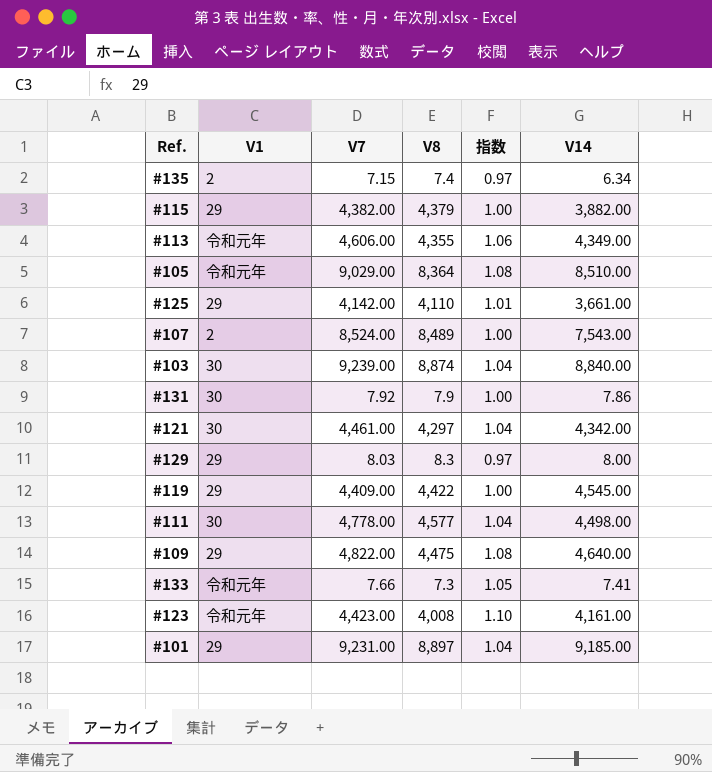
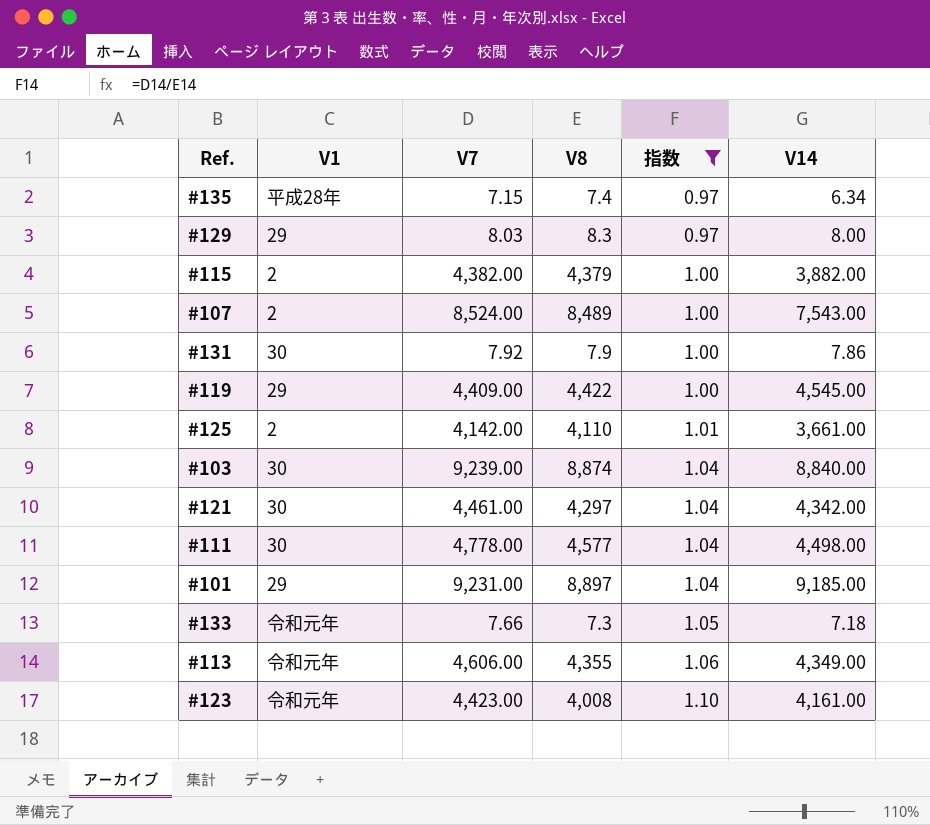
filter: none -> 指数 != 1.08
row order: none -> 指数 ascending
#135 | V1: 2 -> 平成28年
#115 | V1: 29 -> 2
#125 | V1: 29 -> 2
#133 | V14: 7.41 -> 7.18

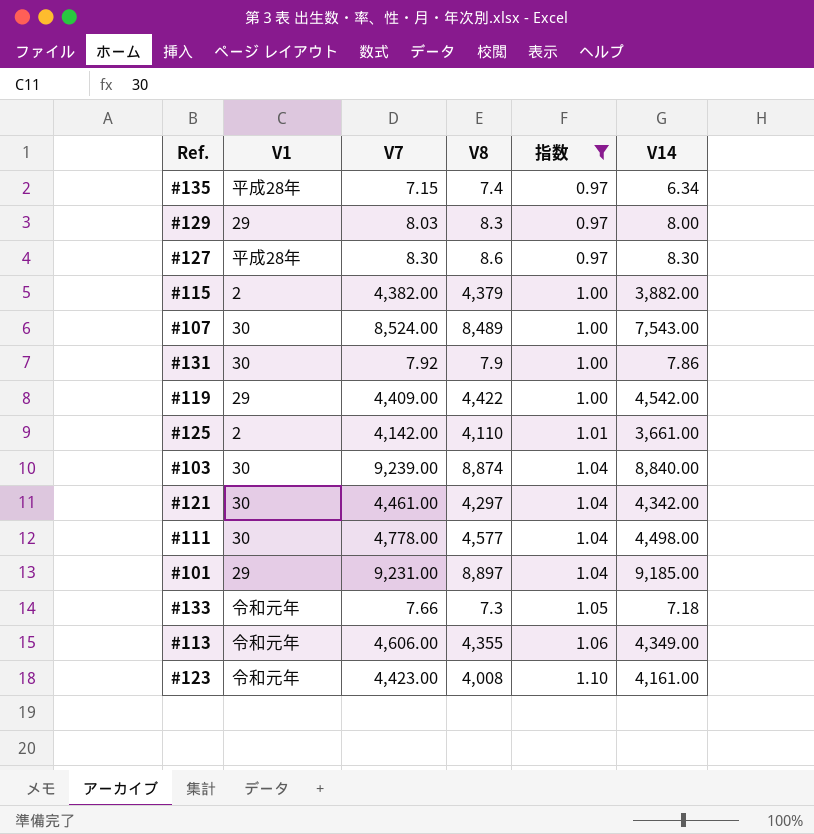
row #127: none -> 平成28年 | 8.30 | 8.6 | 0.97 | 8.30
#107 | V1: 2 -> 30
#119 | V14: 4,545.00 -> 4,542.00

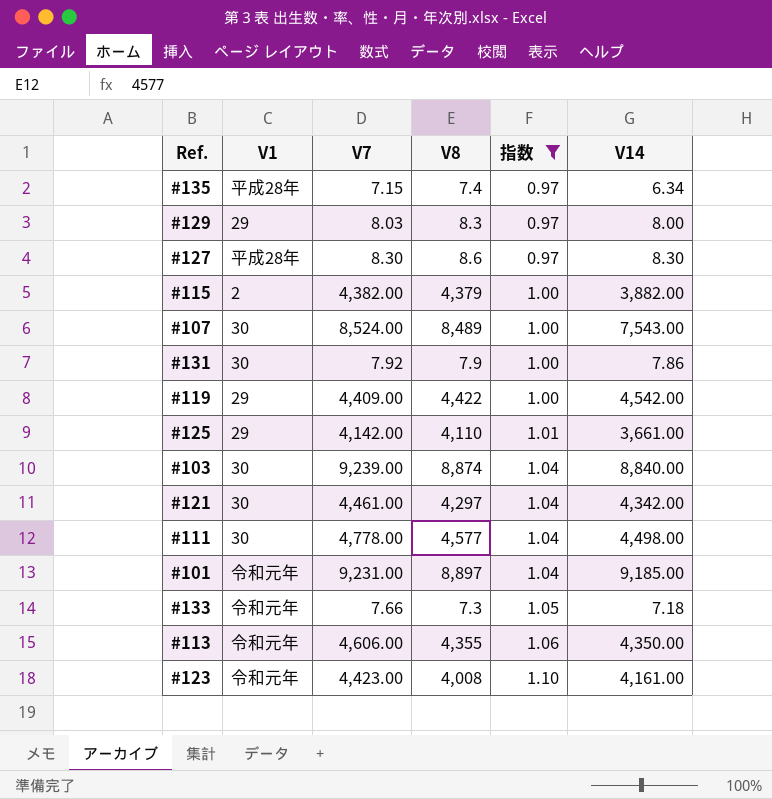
#125 | V1: 2 -> 29
#101 | V1: 29 -> 令和元年
#113 | V14: 4,349.00 -> 4,350.00

